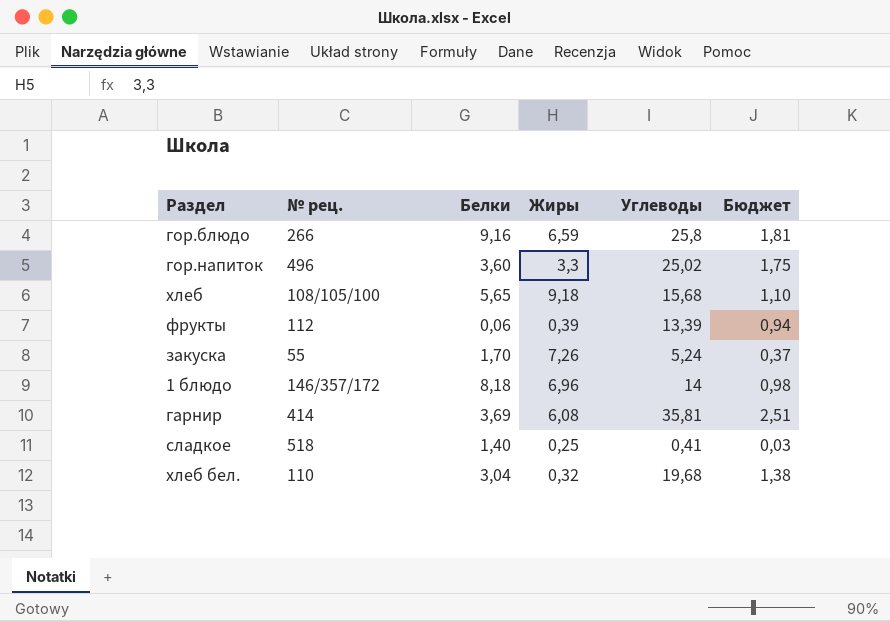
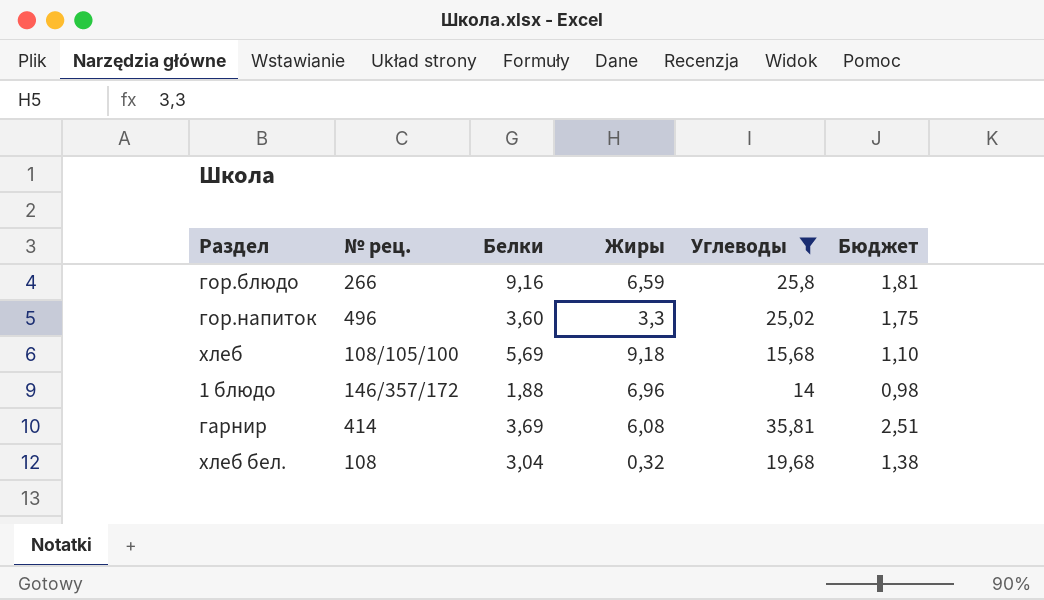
filter: none -> Углеводы >= 14
хлеб | Белки: 5,65 -> 5,69
1 блюдо | Белки: 8,18 -> 1,88
хлеб бел. | № рец.: 110 -> 108

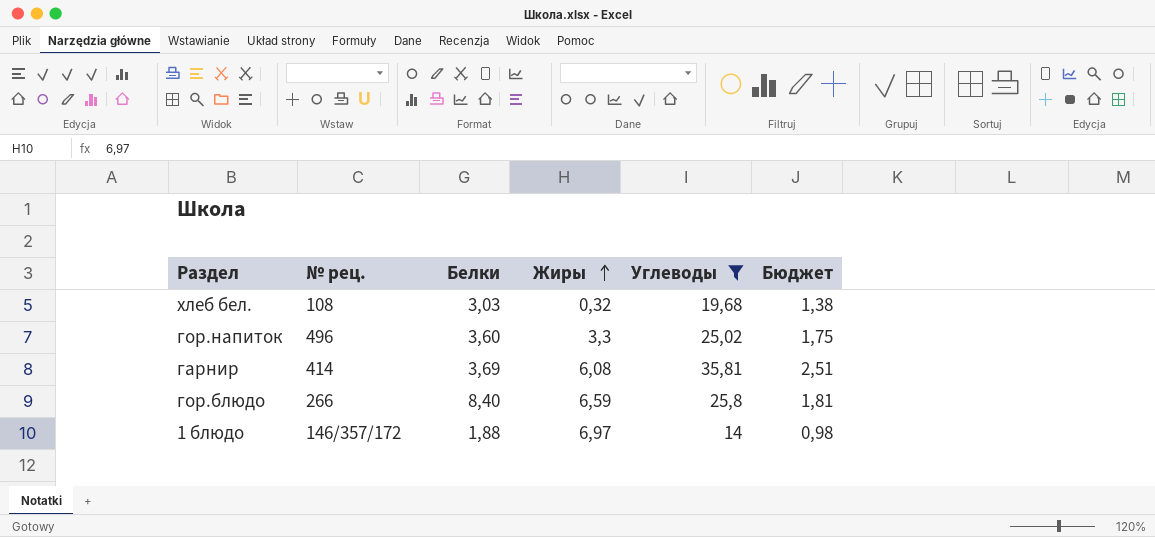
row order: none -> Жиры ascending
row хлеб: 108/105/100 | 5,69 | 9,18 | 15,68 | 1,10 -> none
хлеб бел. | Белки: 3,04 -> 3,03
гор.блюдо | Белки: 9,16 -> 8,40
1 блюдо | Жиры: 6,96 -> 6,97

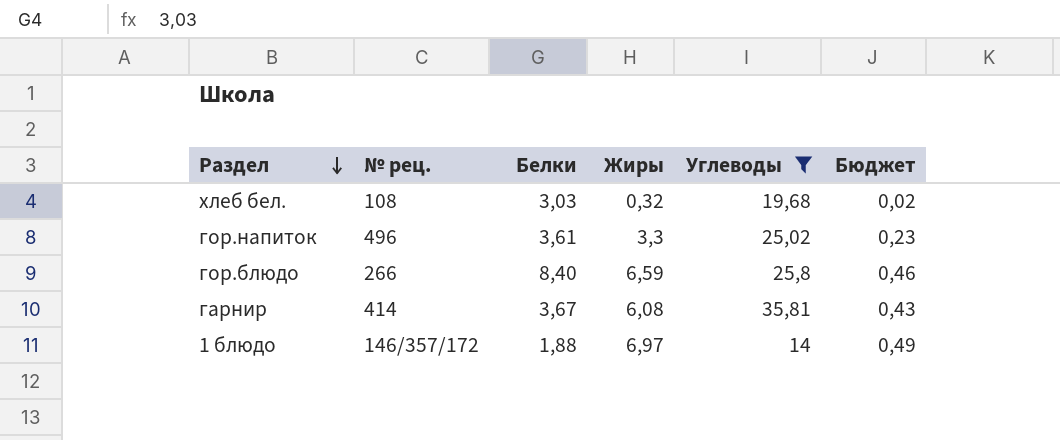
row order: Жиры ascending -> Раздел descending
column Бюджет | formula: [Углеводы] * 0,07 -> [Жиры] * 0,07
гор.напиток | Белки: 3,60 -> 3,61
гарнир | Белки: 3,69 -> 3,67

